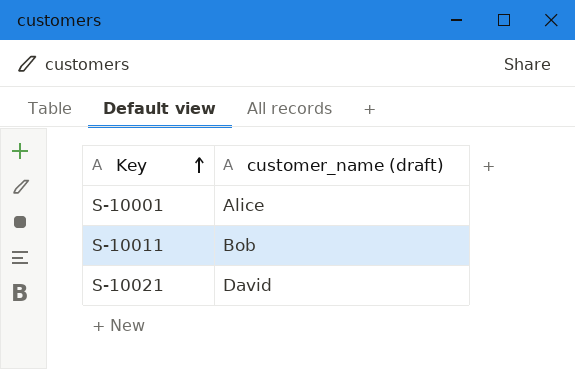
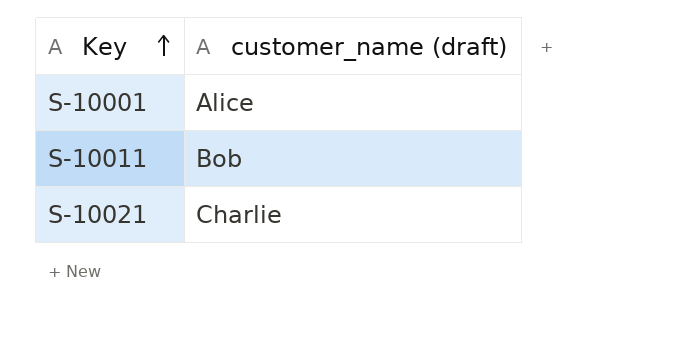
S-10021 | customer_name (draft): David -> Charlie

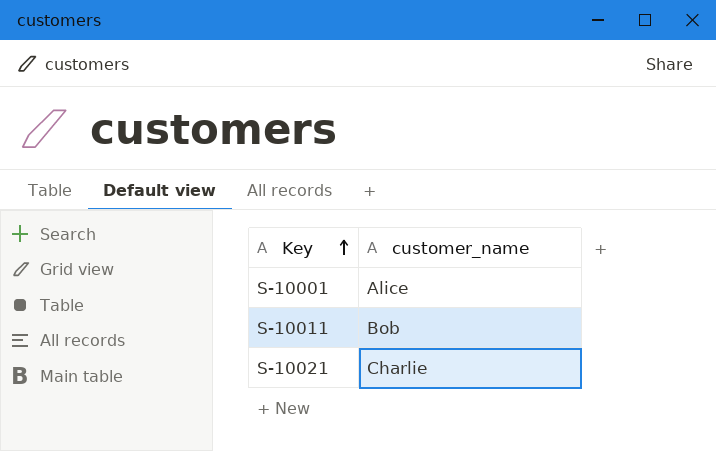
column name: customer_name (draft) -> customer_name

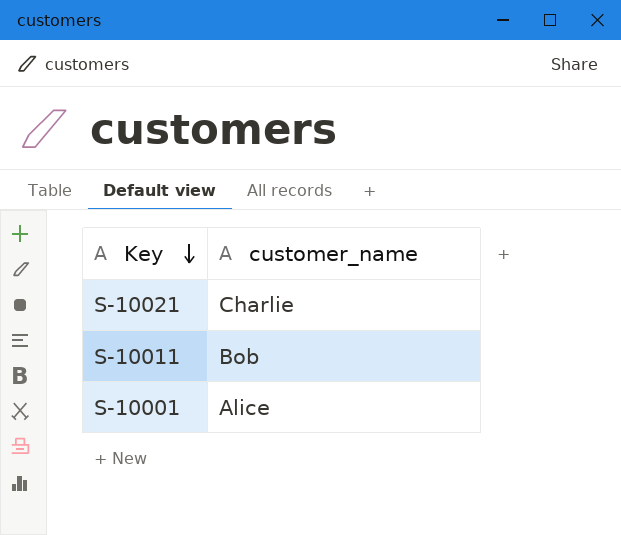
row order: Key ascending -> Key descending

